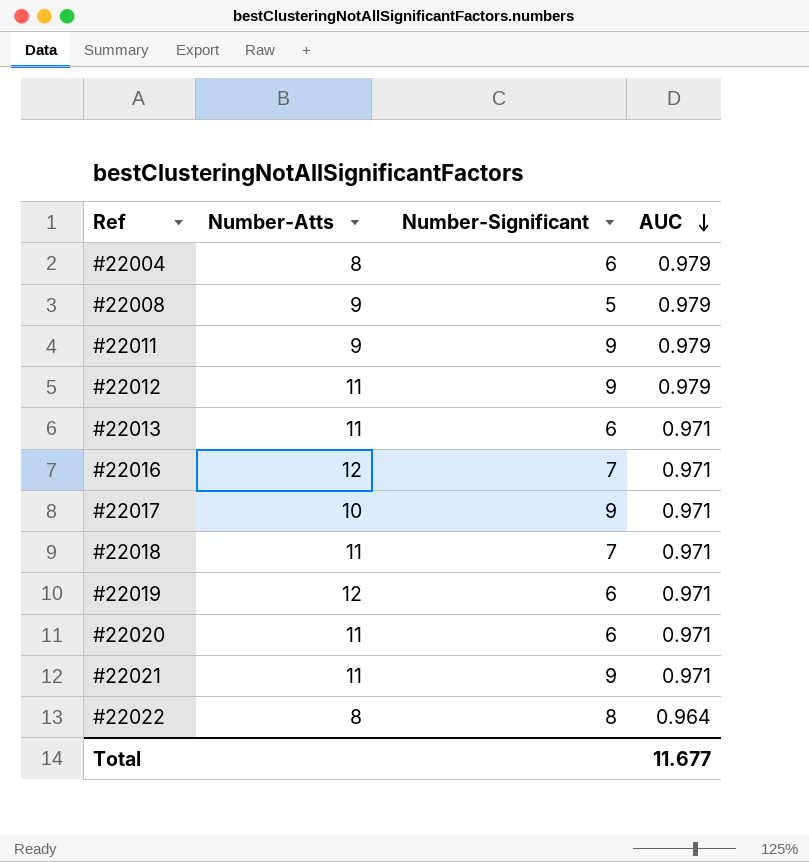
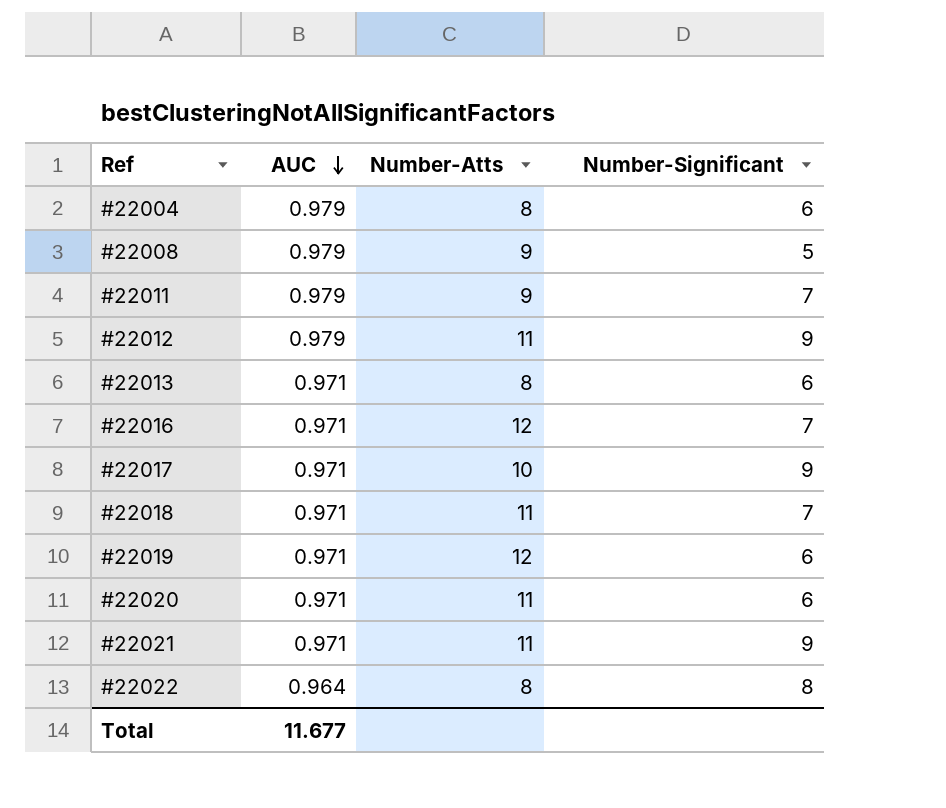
column AUC | position: 4 -> 2
#22011 | Number-Significant: 9 -> 7
#22013 | Number-Atts: 11 -> 8

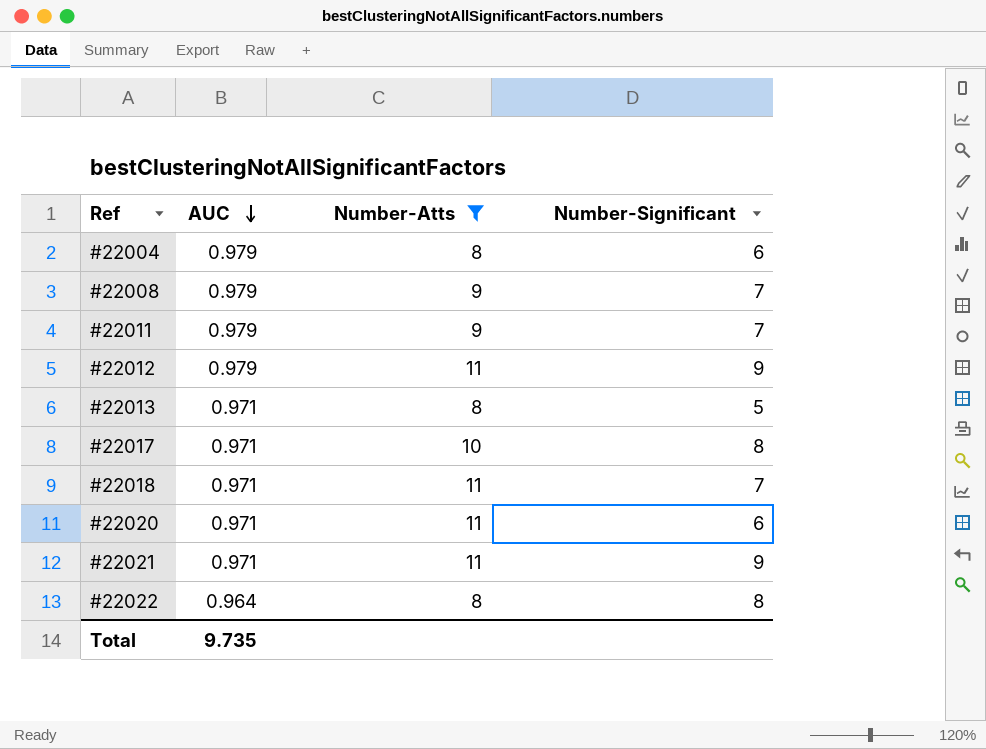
filter: none -> Number-Atts != 12
#22008 | Number-Significant: 5 -> 7
#22013 | Number-Significant: 6 -> 5
#22017 | Number-Significant: 9 -> 8
Total | AUC: 11.677 -> 9.735

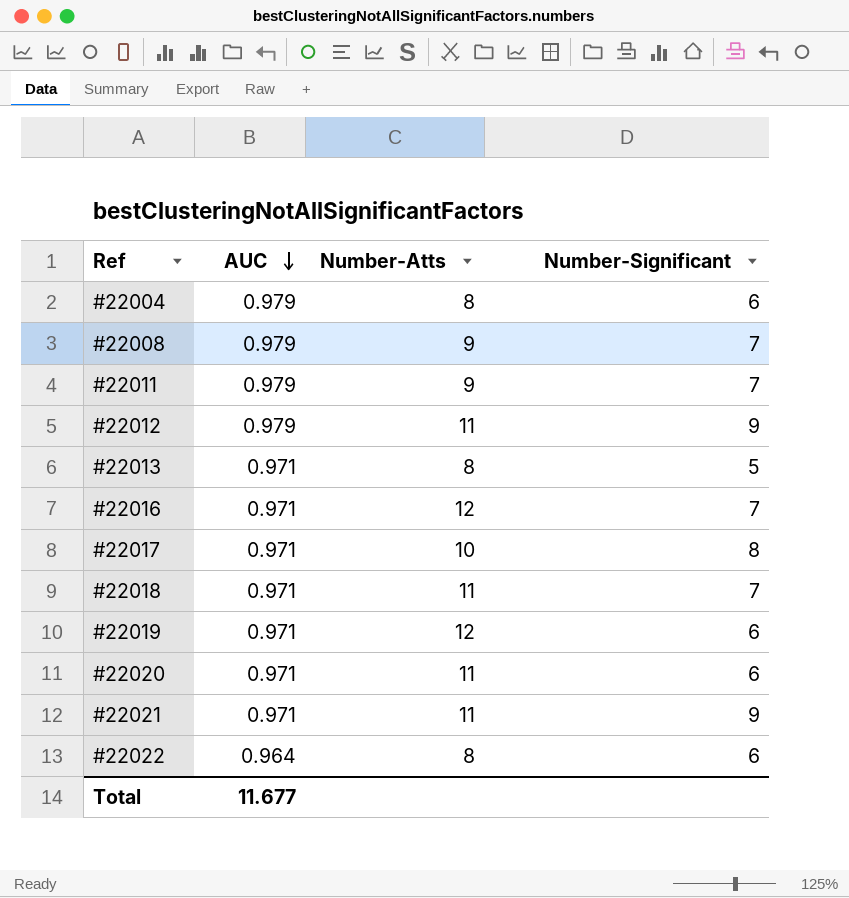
filter: Number-Atts != 12 -> none
#22022 | Number-Significant: 8 -> 6
Total | AUC: 9.735 -> 11.677

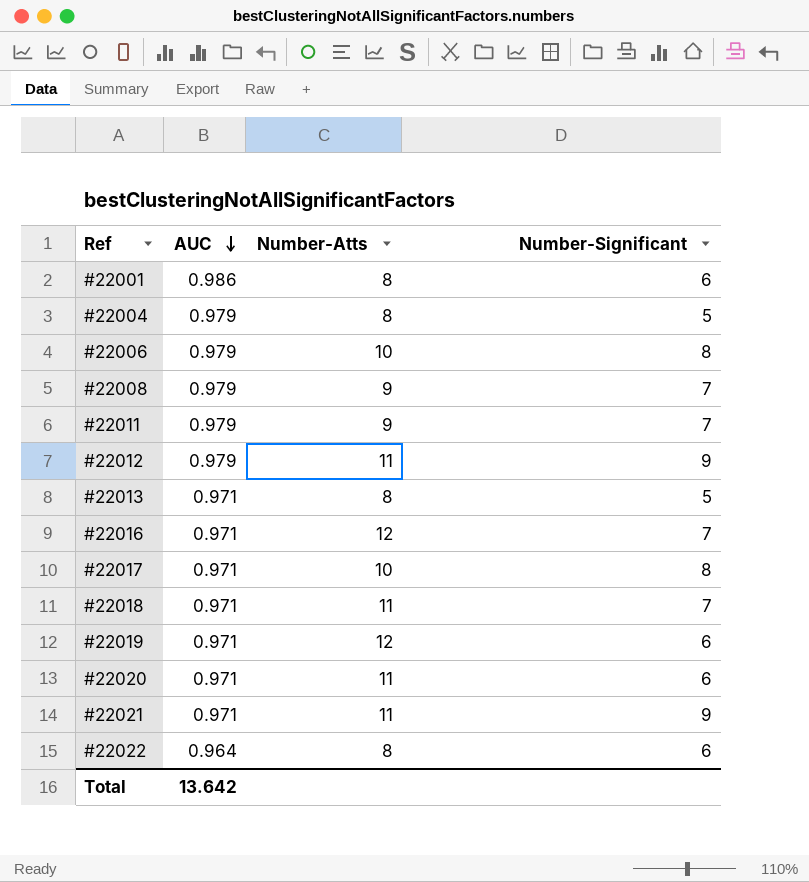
row #22001: none -> 0.986 | 8 | 6
#22004 | Number-Significant: 6 -> 5
row #22006: none -> 0.979 | 10 | 8
Total | AUC: 11.677 -> 13.642

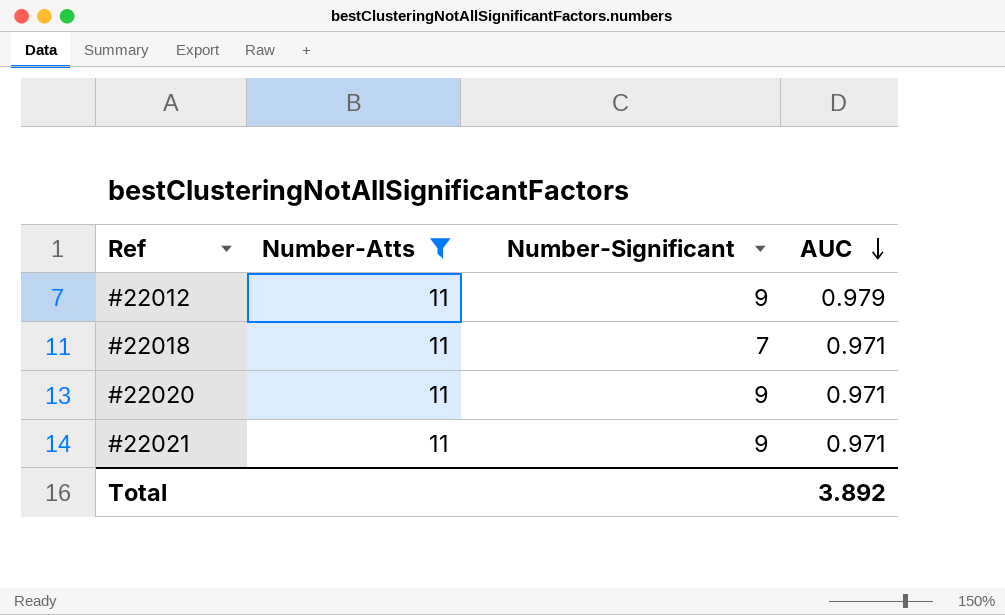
filter: none -> Number-Atts = 11
column AUC | position: 2 -> 4
#22020 | Number-Significant: 6 -> 9
Total | AUC: 13.642 -> 3.892

